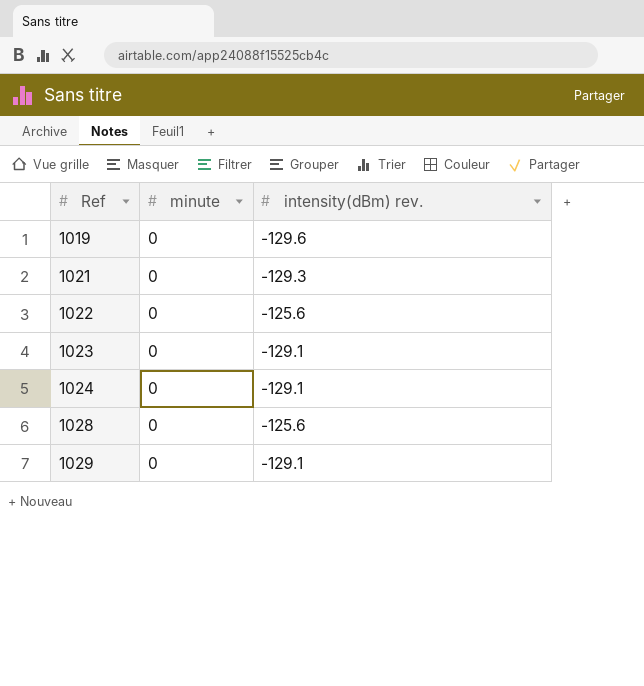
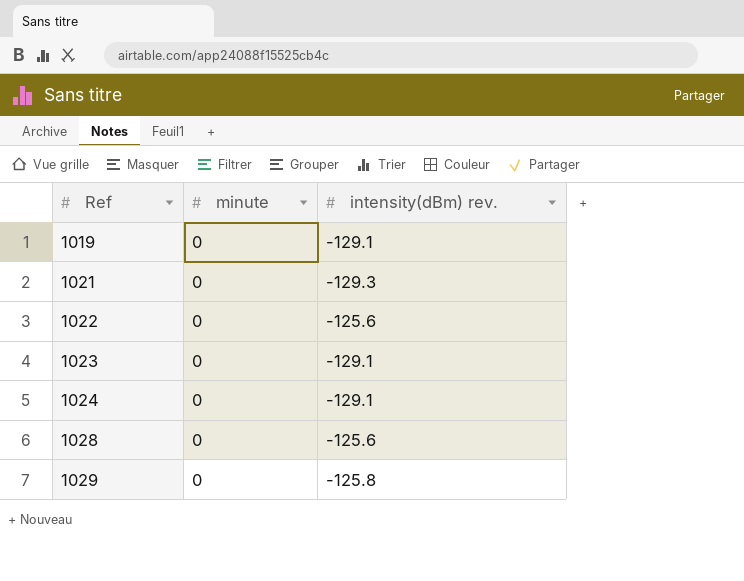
1019 | intensity(dBm) rev.: -129.6 -> -129.1
1029 | intensity(dBm) rev.: -129.1 -> -125.8

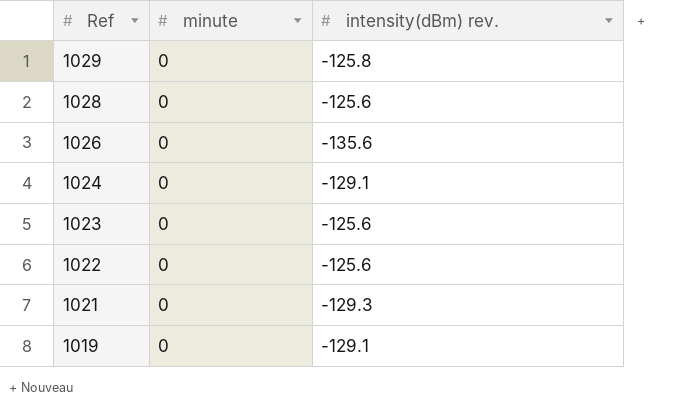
row order: Ref ascending -> Ref descending
row 1026: none -> 0 | -135.6
1023 | intensity(dBm) rev.: -129.1 -> -125.6

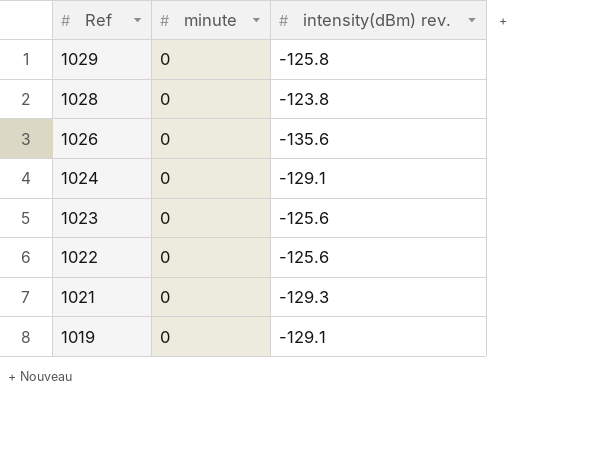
1028 | intensity(dBm) rev.: -125.6 -> -123.8

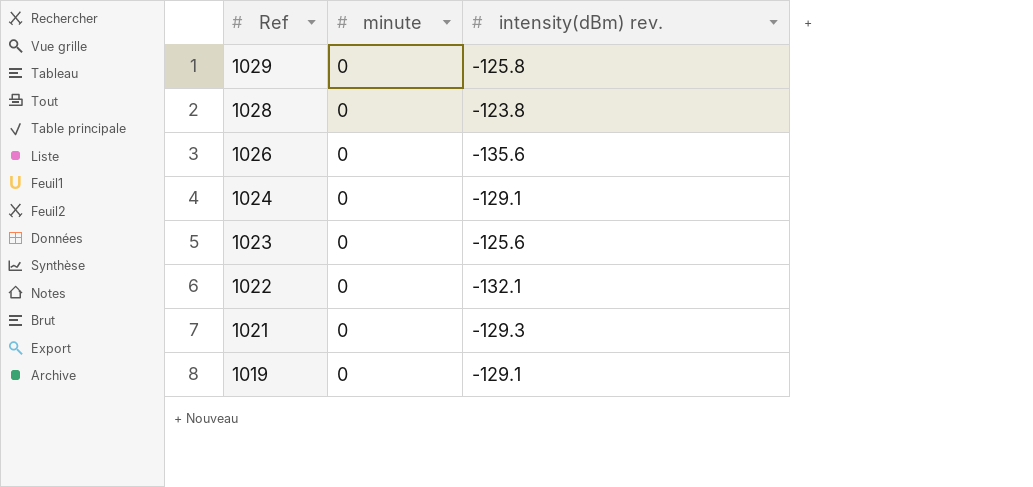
1022 | intensity(dBm) rev.: -125.6 -> -132.1

